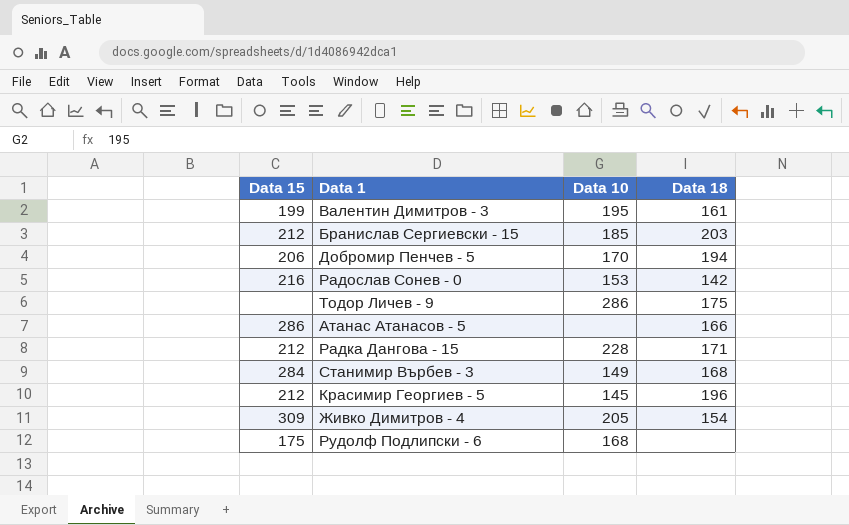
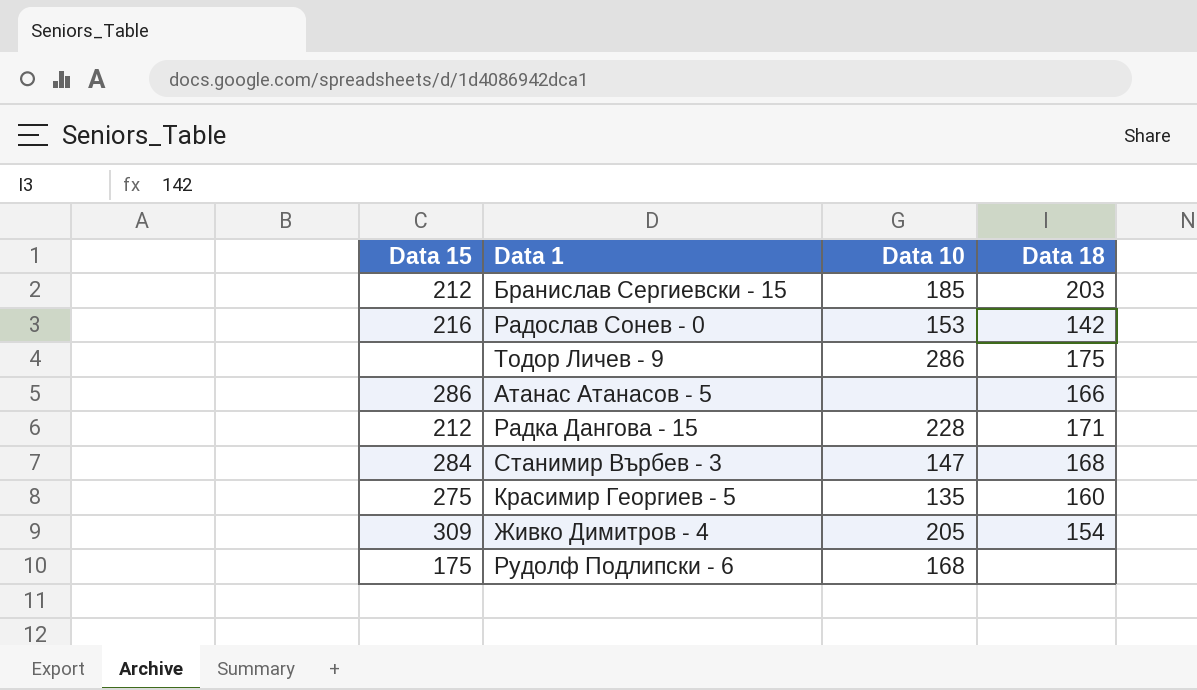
row Валентин Димитров - 3: 199 | 195 | 161 -> none
row Добромир Пенчев - 5: 206 | 170 | 194 -> none
Станимир Върбев - 3 | Data 10: 149 -> 147
Красимир Георгиев - 5 | Data 15: 212 -> 275
Красимир Георгиев - 5 | Data 10: 145 -> 135
Красимир Георгиев - 5 | Data 18: 196 -> 160

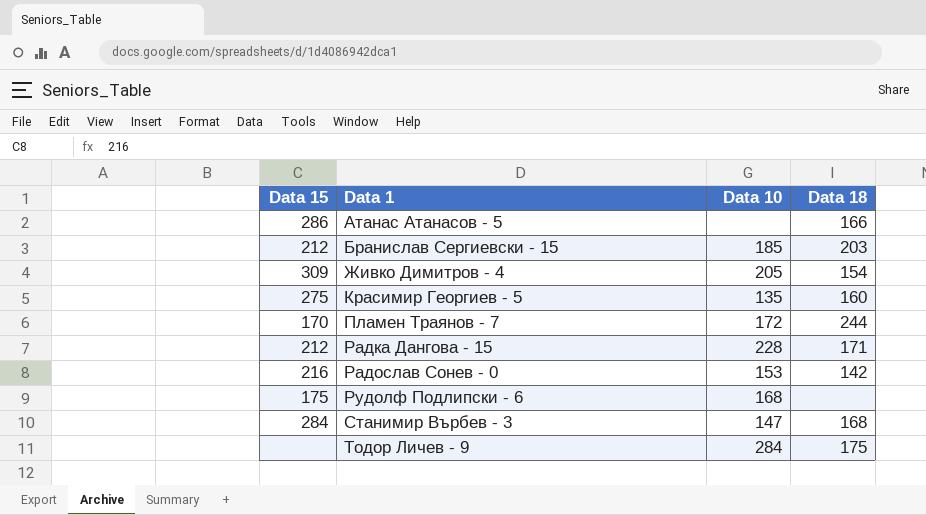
row order: none -> Data 1 ascending
row Пламен Траянов - 7: none -> 170 | 172 | 244
Тодор Личев - 9 | Data 10: 286 -> 284

